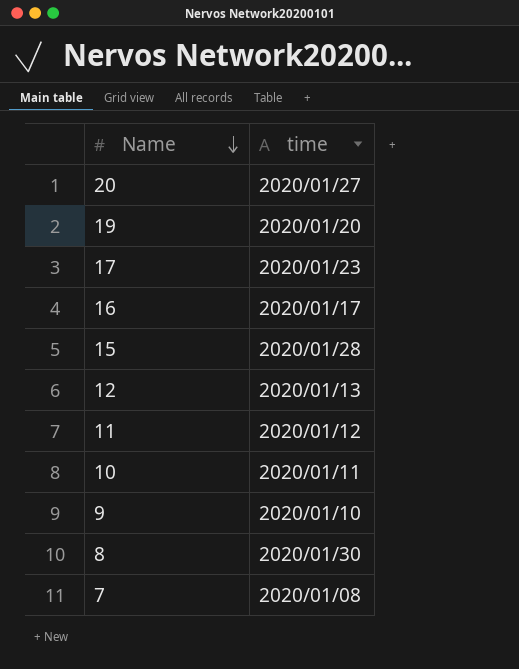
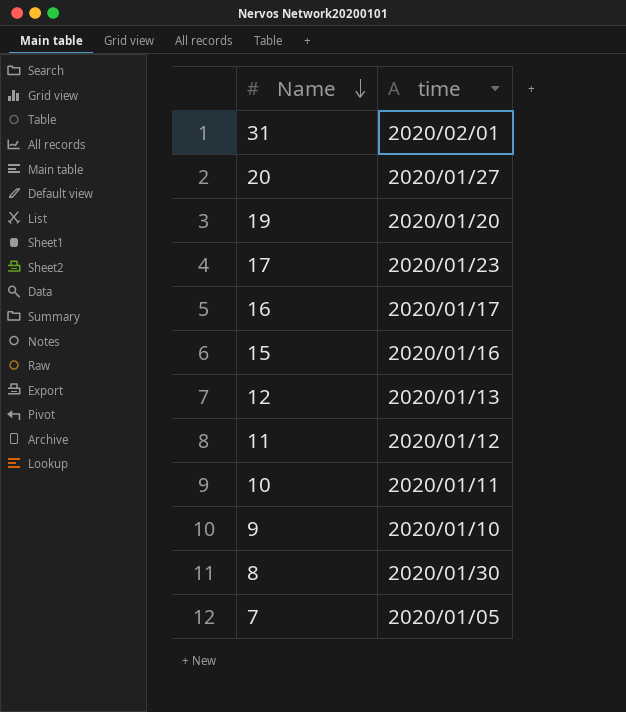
row 31: none -> 2020/02/01
15 | time: 2020/01/28 -> 2020/01/16
7 | time: 2020/01/08 -> 2020/01/05

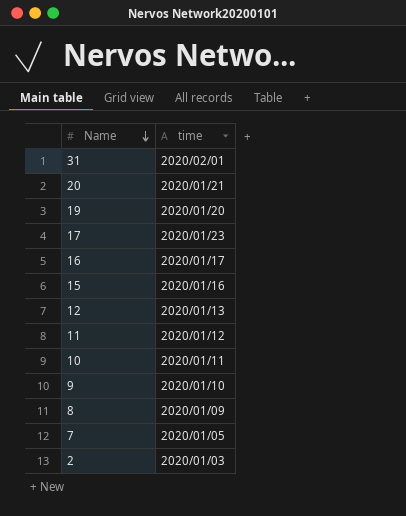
20 | time: 2020/01/27 -> 2020/01/21
8 | time: 2020/01/30 -> 2020/01/09
row 2: none -> 2020/01/03

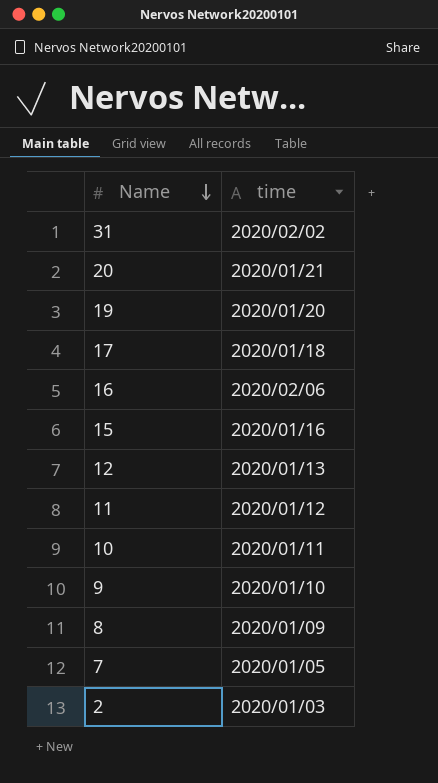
31 | time: 2020/02/01 -> 2020/02/02
17 | time: 2020/01/23 -> 2020/01/18
16 | time: 2020/01/17 -> 2020/02/06

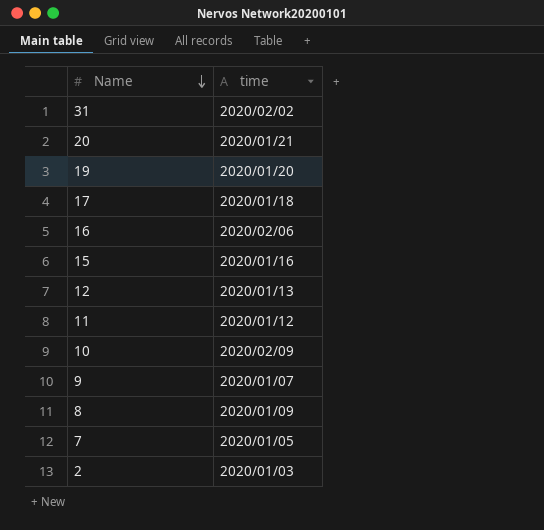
10 | time: 2020/01/11 -> 2020/02/09
9 | time: 2020/01/10 -> 2020/01/07

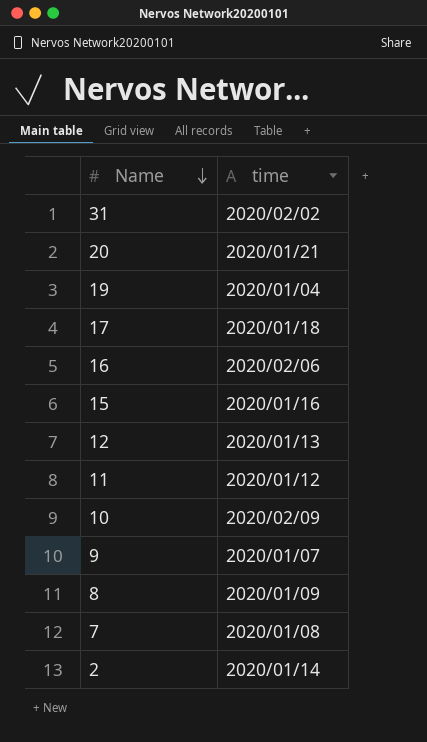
19 | time: 2020/01/20 -> 2020/01/04
7 | time: 2020/01/05 -> 2020/01/08
2 | time: 2020/01/03 -> 2020/01/14

